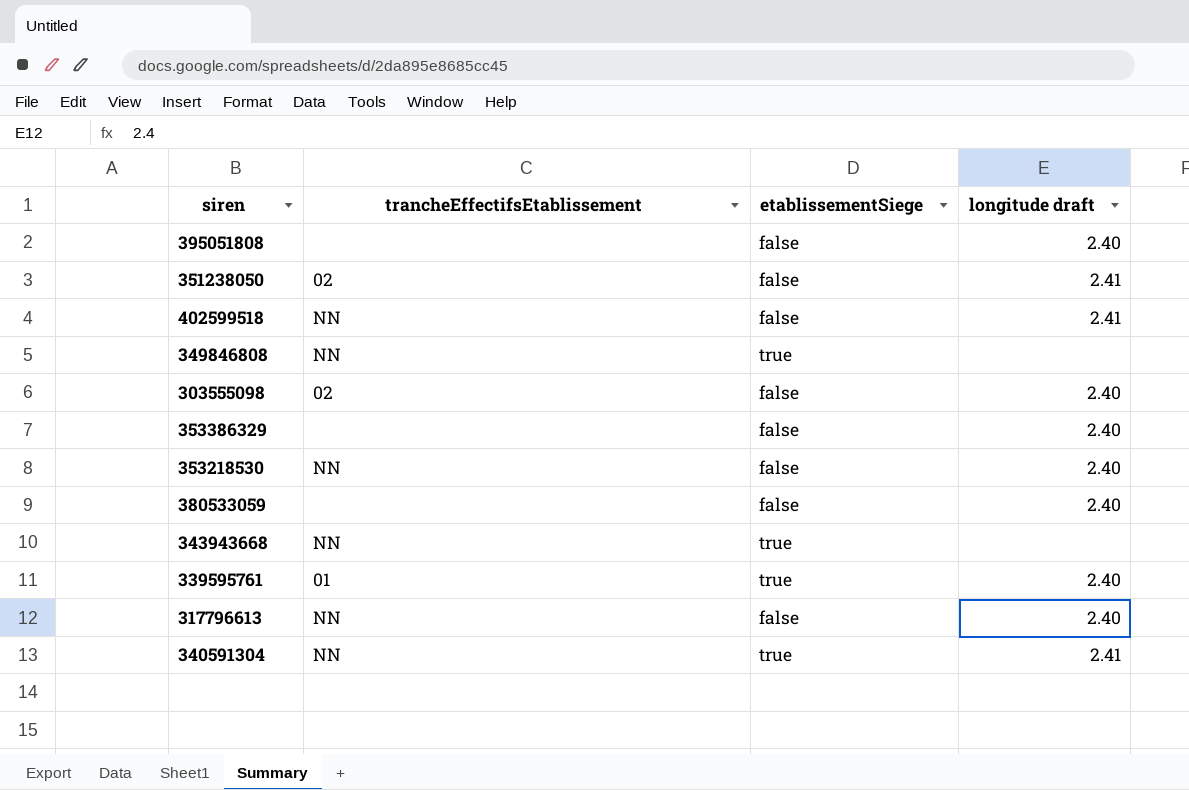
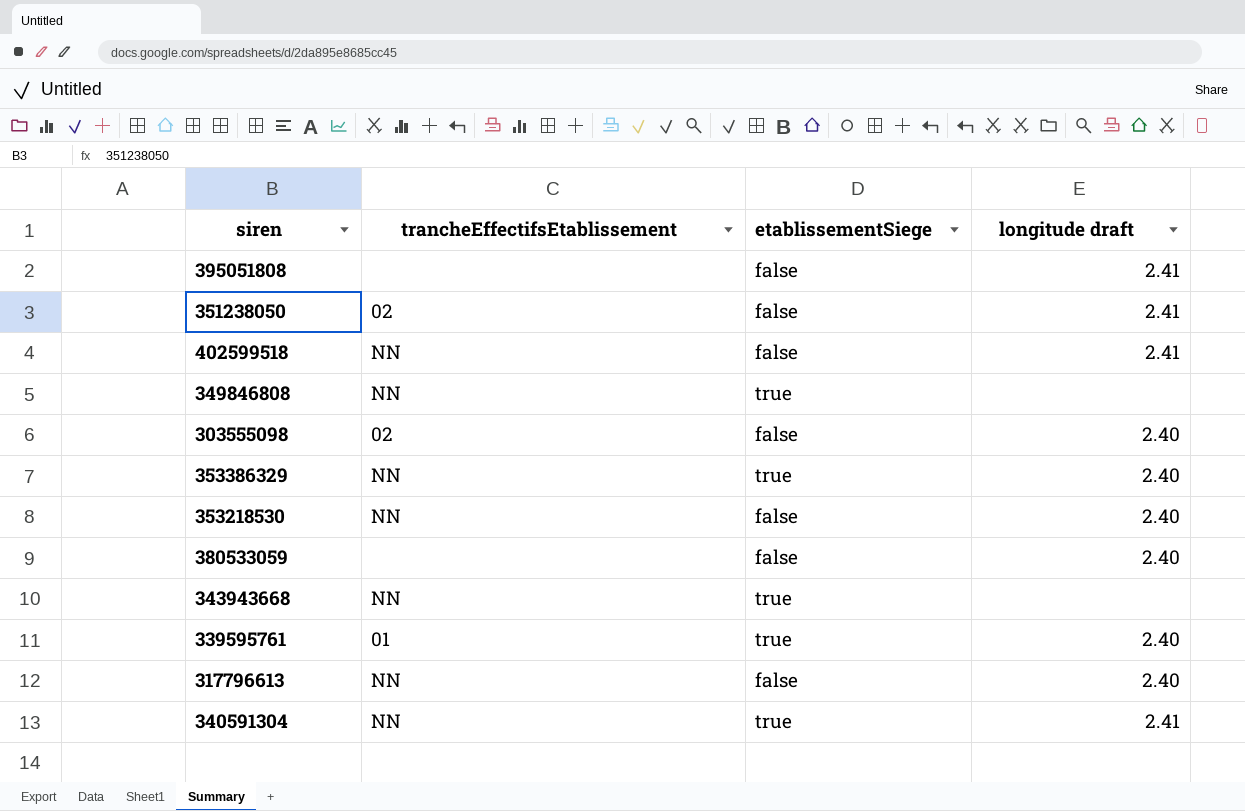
395051808 | longitude draft: 2.40 -> 2.41
353386329 | trancheEffectifsEtablissement: none -> NN
353386329 | etablissementSiege: false -> true

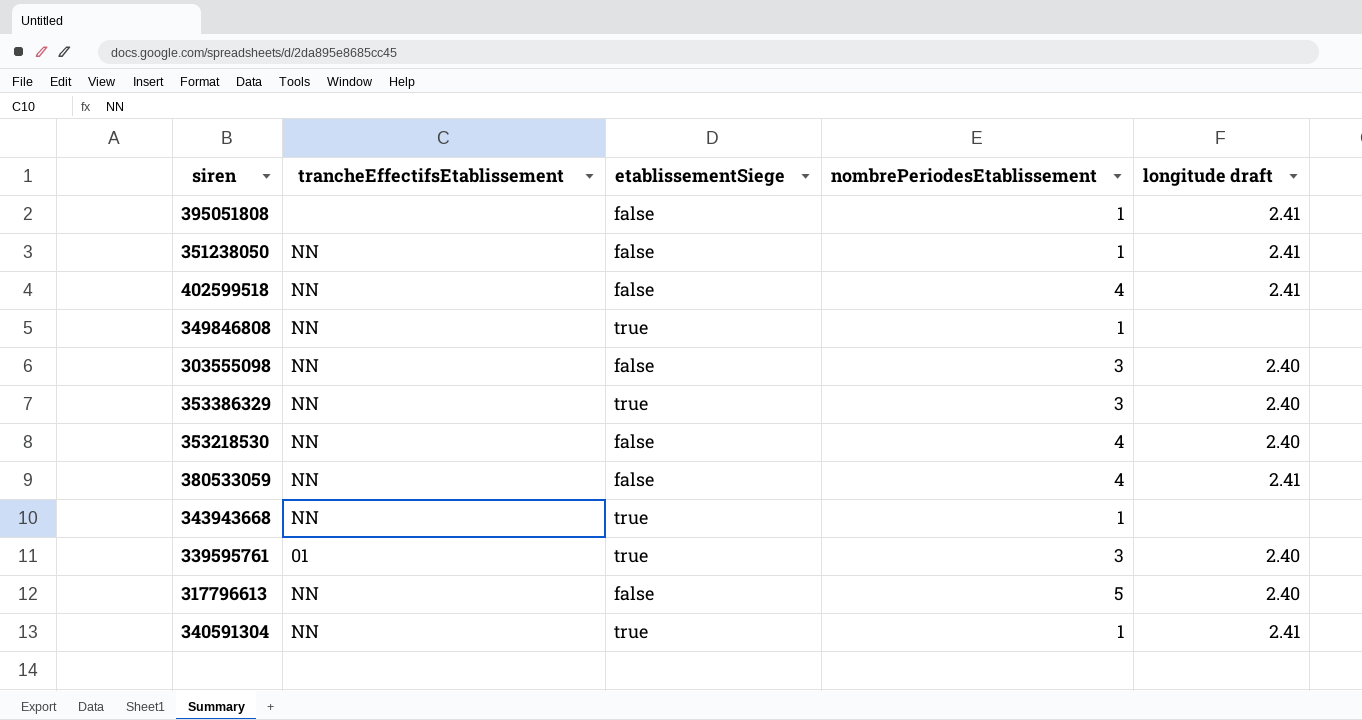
column nombrePeriodesEtablissement | position: none -> 4
351238050 | trancheEffectifsEtablissement: 02 -> NN
303555098 | trancheEffectifsEtablissement: 02 -> NN
380533059 | trancheEffectifsEtablissement: none -> NN
380533059 | longitude draft: 2.40 -> 2.41

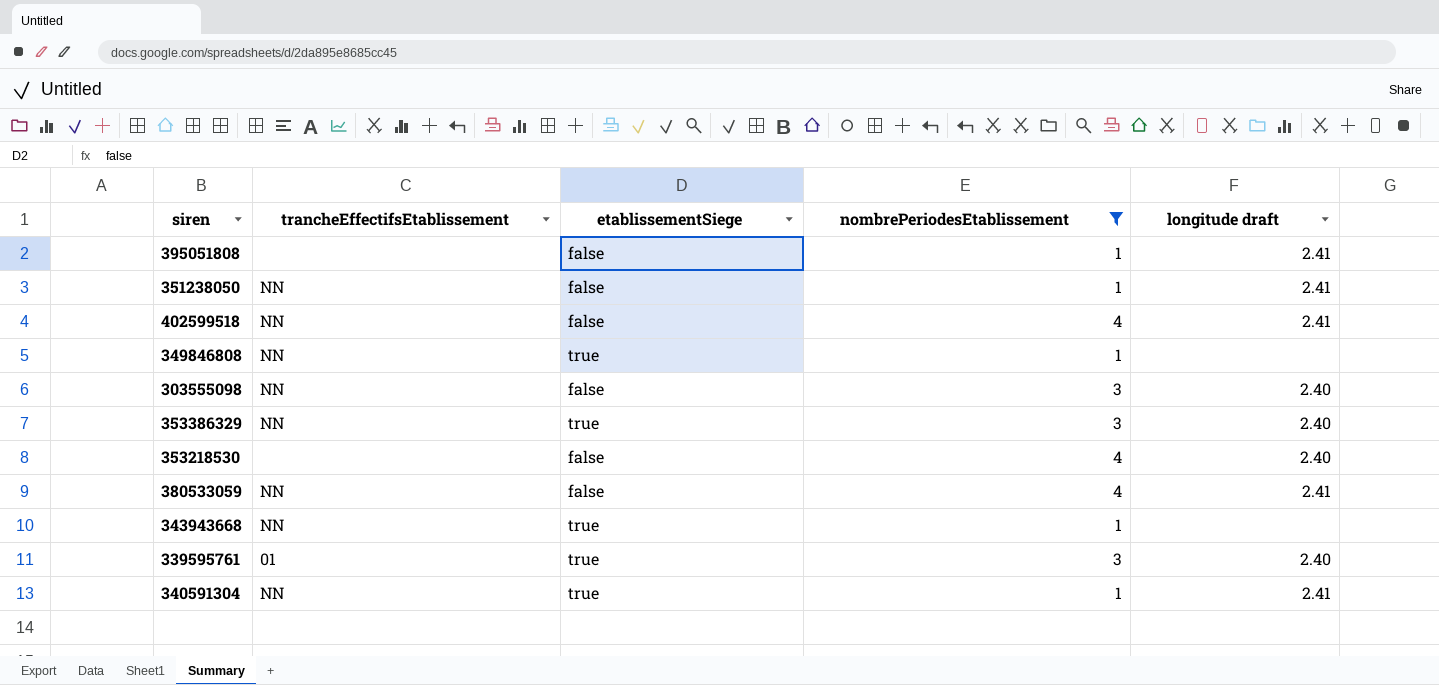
filter: none -> nombrePeriodesEtablissement != 5
353218530 | trancheEffectifsEtablissement: NN -> none

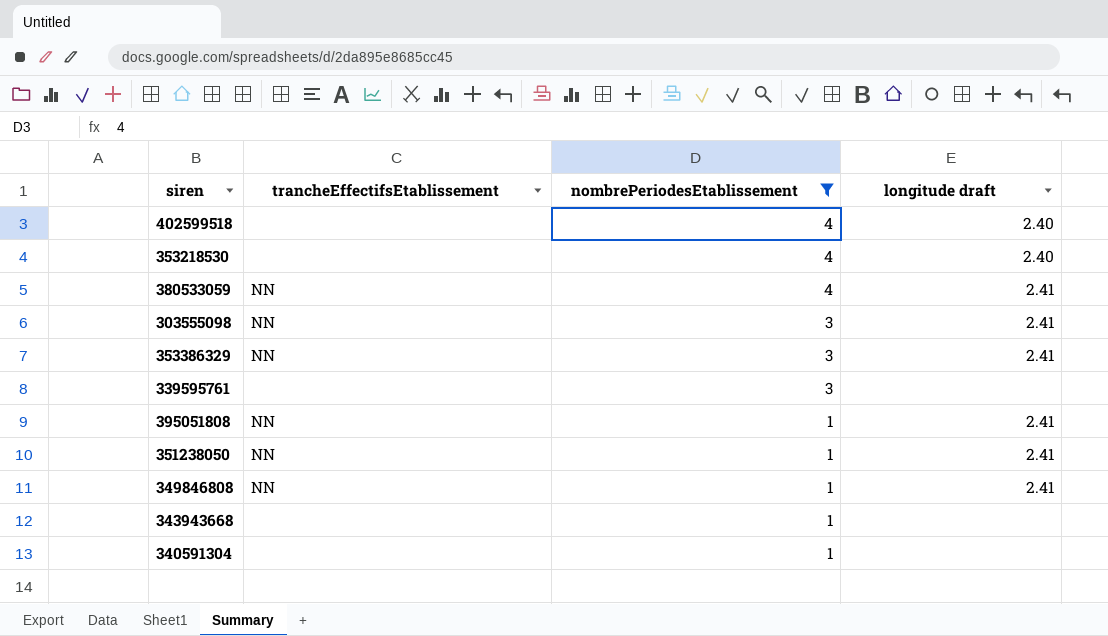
row order: none -> nombrePeriodesEtablissement descending
column etablissementSiege | position: 3 -> none
402599518 | trancheEffectifsEtablissement: NN -> none
402599518 | longitude draft: 2.41 -> 2.40
303555098 | longitude draft: 2.40 -> 2.41
353386329 | longitude draft: 2.40 -> 2.41
339595761 | trancheEffectifsEtablissement: 01 -> none
339595761 | longitude draft: 2.40 -> none
395051808 | trancheEffectifsEtablissement: none -> NN
349846808 | longitude draft: none -> 2.41
343943668 | trancheEffectifsEtablissement: NN -> none
340591304 | trancheEffectifsEtablissement: NN -> none
340591304 | longitude draft: 2.41 -> none

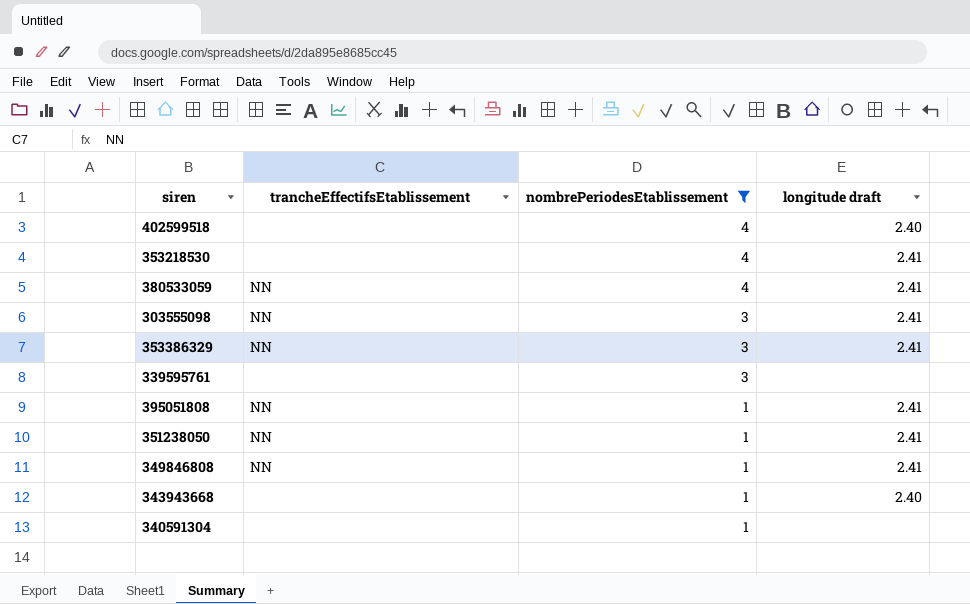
353218530 | longitude draft: 2.40 -> 2.41
343943668 | longitude draft: none -> 2.40

